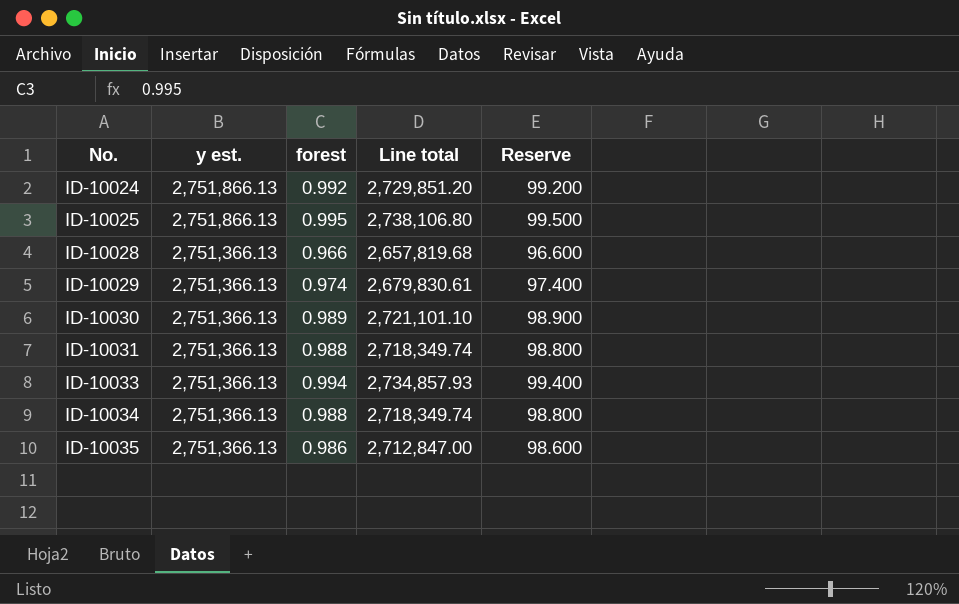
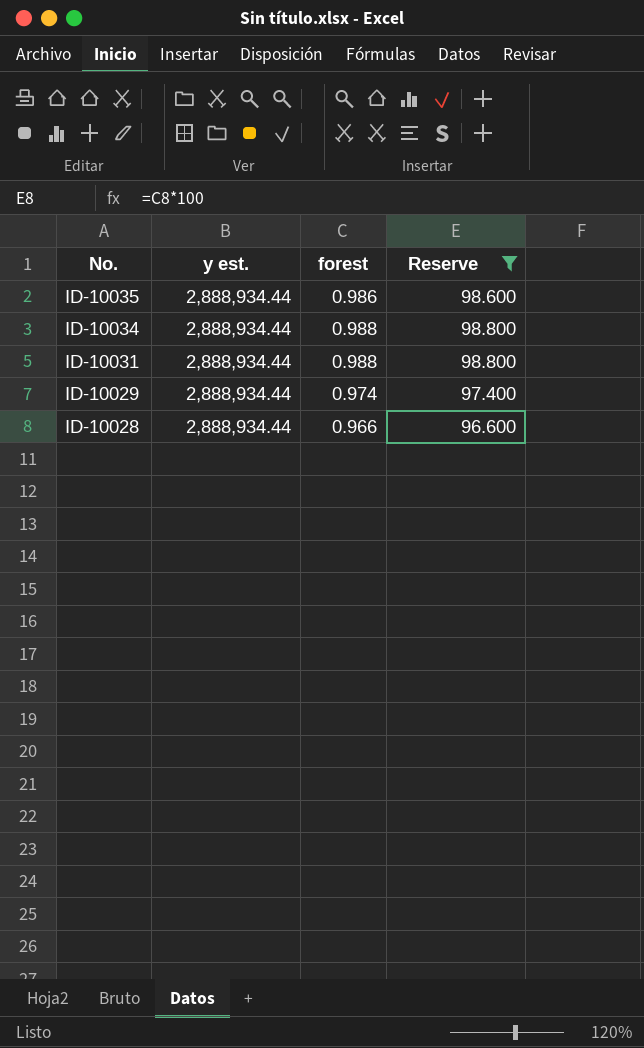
filter: none -> Reserve <= 98.800
row order: No. ascending -> No. descending
column Line total | formula: [y est.] * [forest] -> none
ID-10035 | y est.: 2,751,366.13 -> 2,888,934.44
ID-10034 | y est.: 2,751,366.13 -> 2,888,934.44
ID-10031 | y est.: 2,751,366.13 -> 2,888,934.44
ID-10029 | y est.: 2,751,366.13 -> 2,888,934.44
ID-10028 | y est.: 2,751,366.13 -> 2,888,934.44

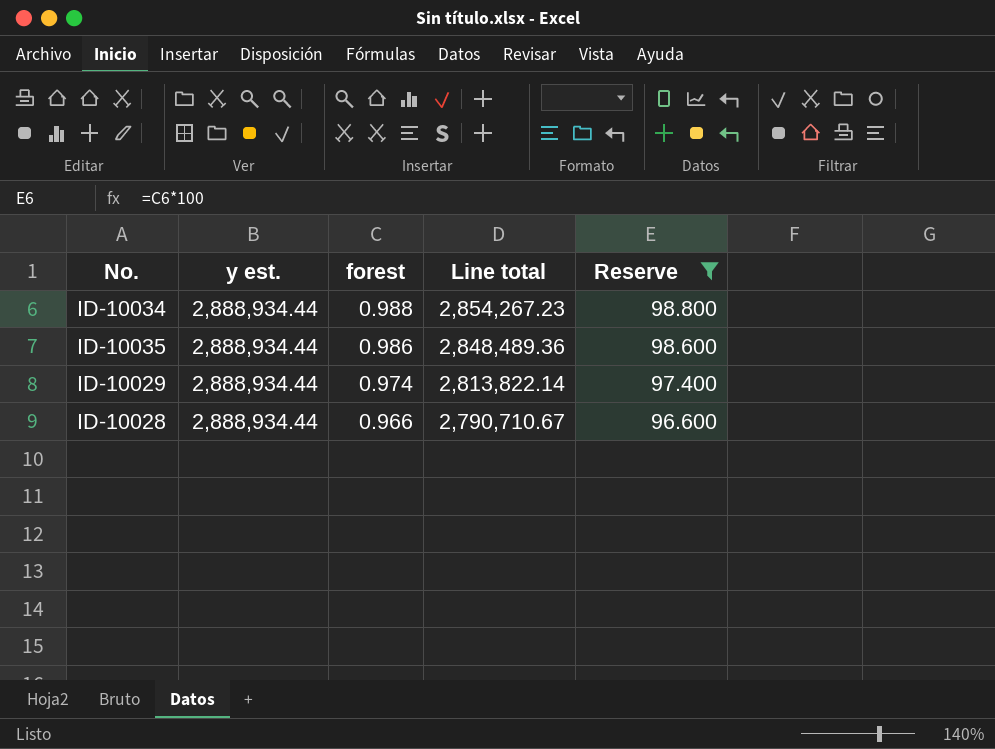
row order: No. descending -> forest descending
column Line total | formula: none -> [y est.] * [forest]
row ID-10031: 2,888,934.44 | 0.988 | 98.800 -> none

